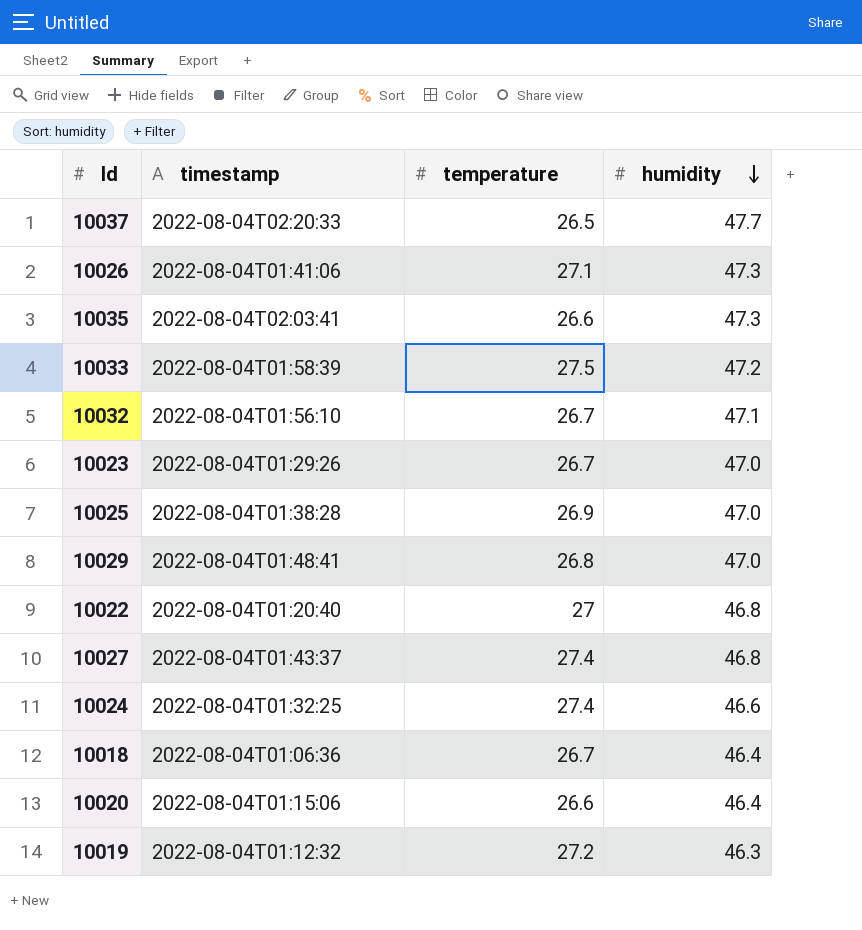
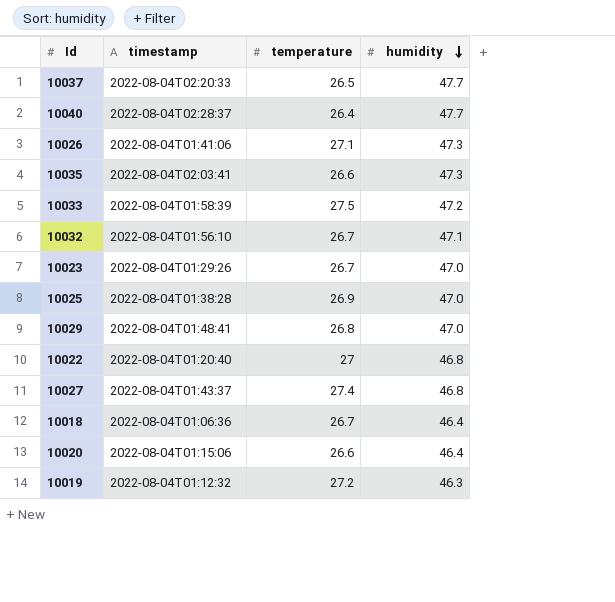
row 10024: 2022-08-04T01:32:25 | 27.4 | 46.6 -> none
row 10040: none -> 2022-08-04T02:28:37 | 26.4 | 47.7

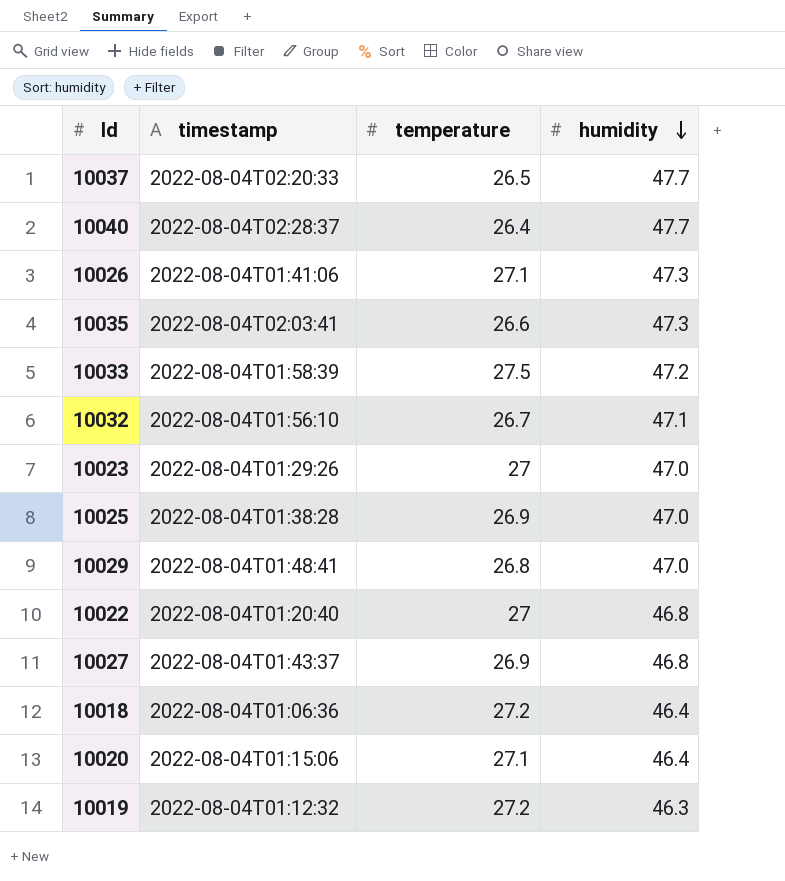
10023 | temperature: 26.7 -> 27
10027 | temperature: 27.4 -> 26.9
10018 | temperature: 26.7 -> 27.2
10020 | temperature: 26.6 -> 27.1

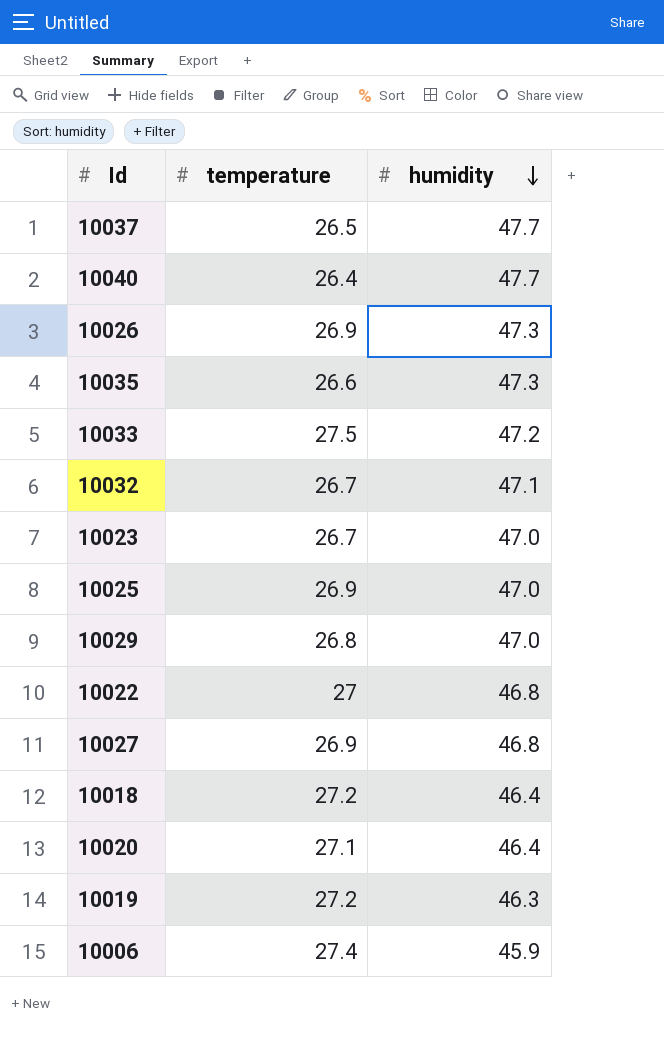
column timestamp | position: 2 -> none
10026 | temperature: 27.1 -> 26.9
10023 | temperature: 27 -> 26.7
row 10006: none -> 27.4 | 45.9

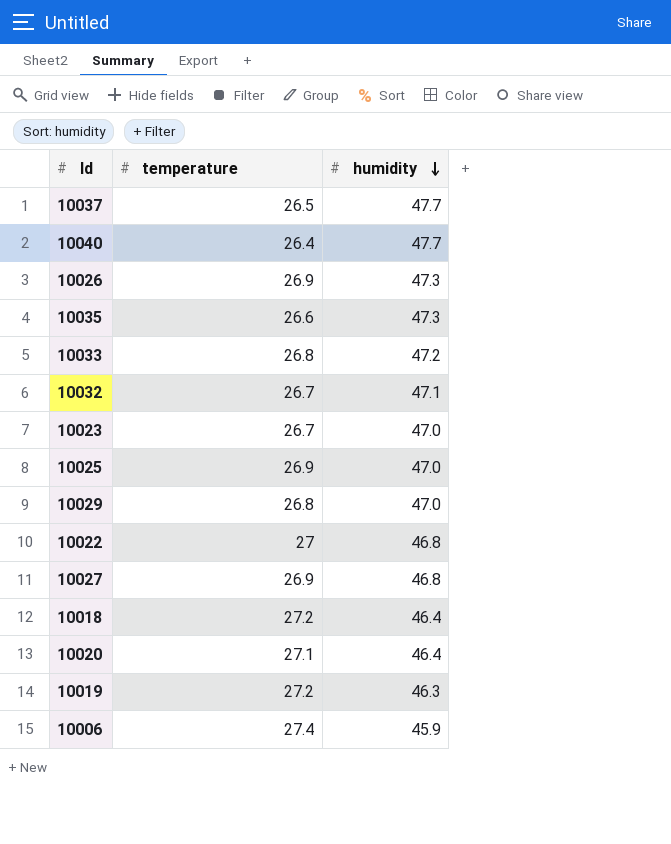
10033 | temperature: 27.5 -> 26.8

